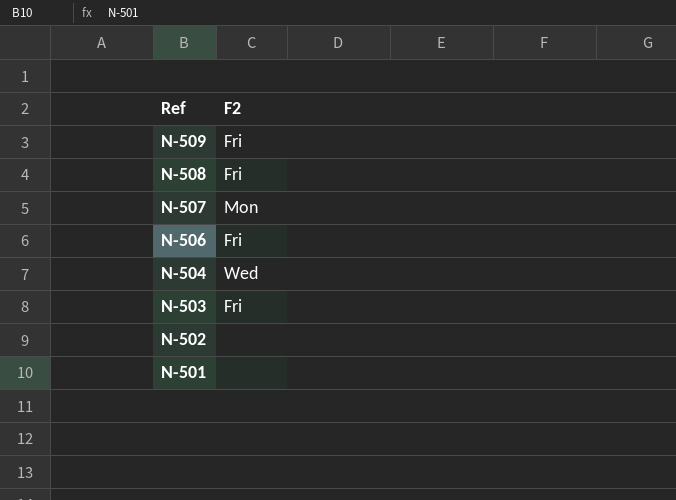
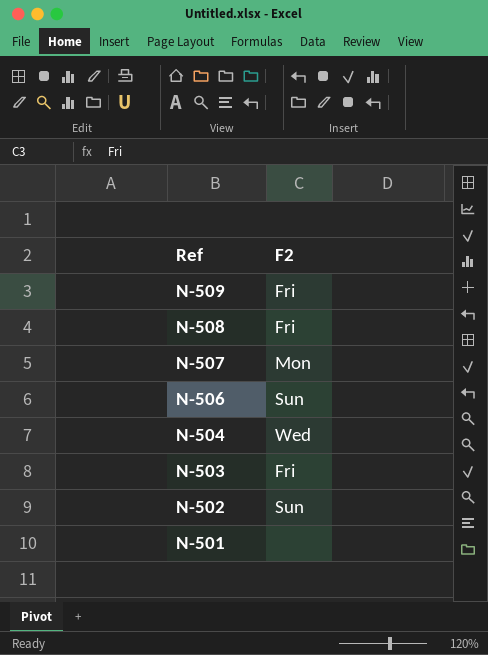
N-506 | F2: Fri -> Sun
N-502 | F2: none -> Sun

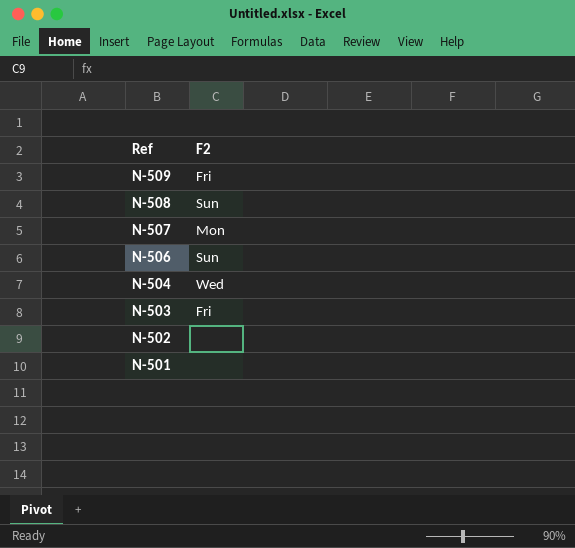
N-508 | F2: Fri -> Sun
N-502 | F2: Sun -> none

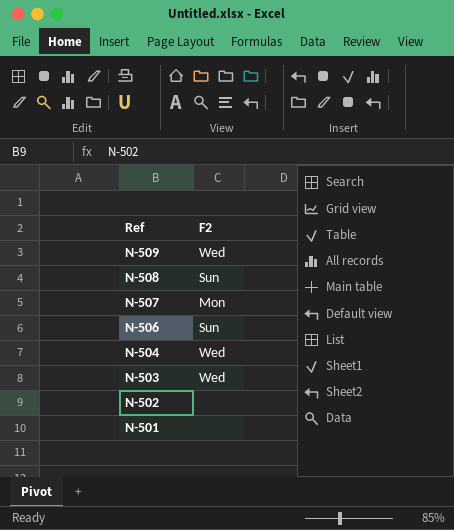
N-509 | F2: Fri -> Wed
N-503 | F2: Fri -> Wed

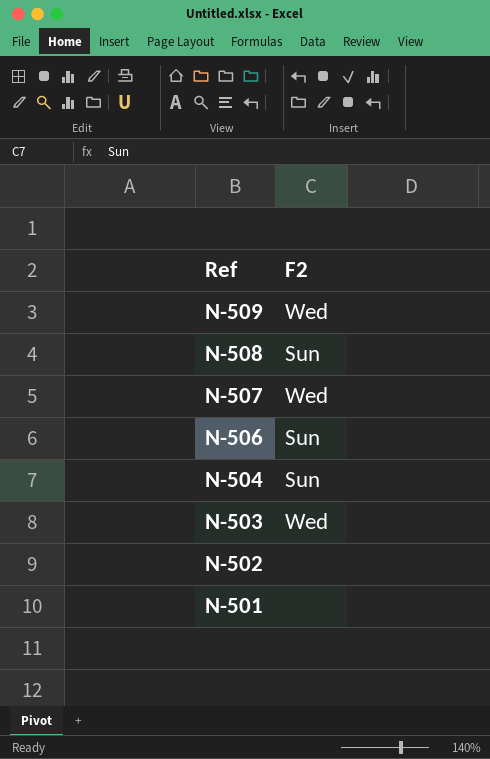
N-507 | F2: Mon -> Wed
N-504 | F2: Wed -> Sun

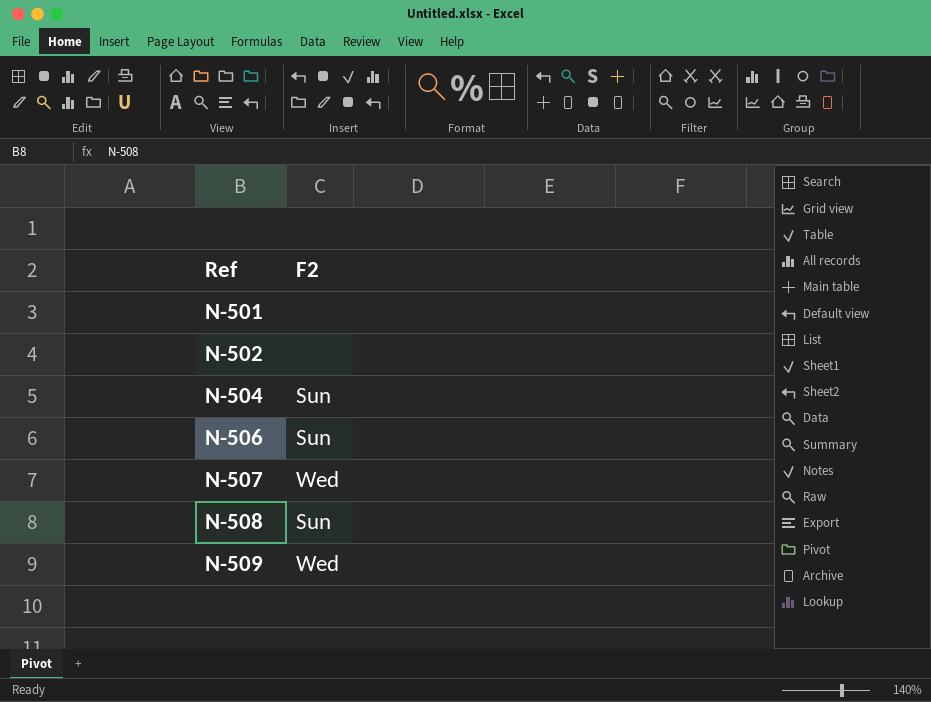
row order: Ref descending -> Ref ascending
row N-503: Wed -> none

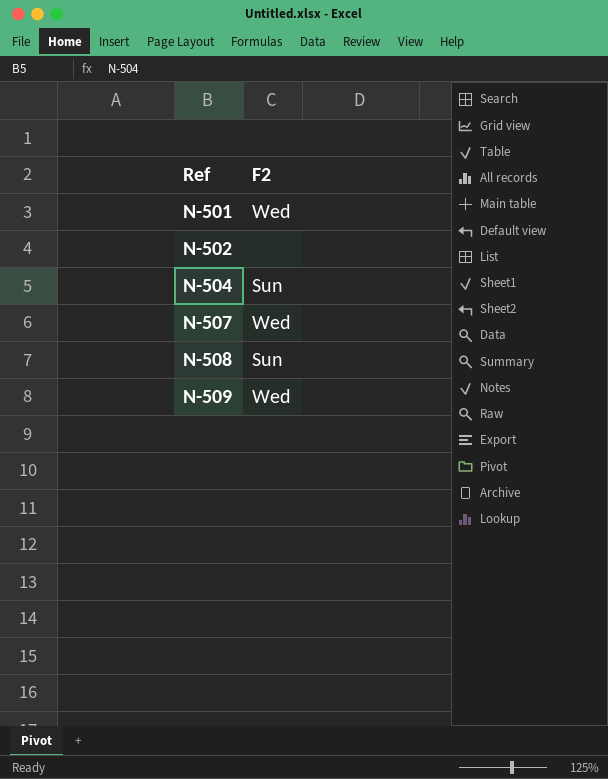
row N-506: Sun -> none
N-501 | F2: none -> Wed

